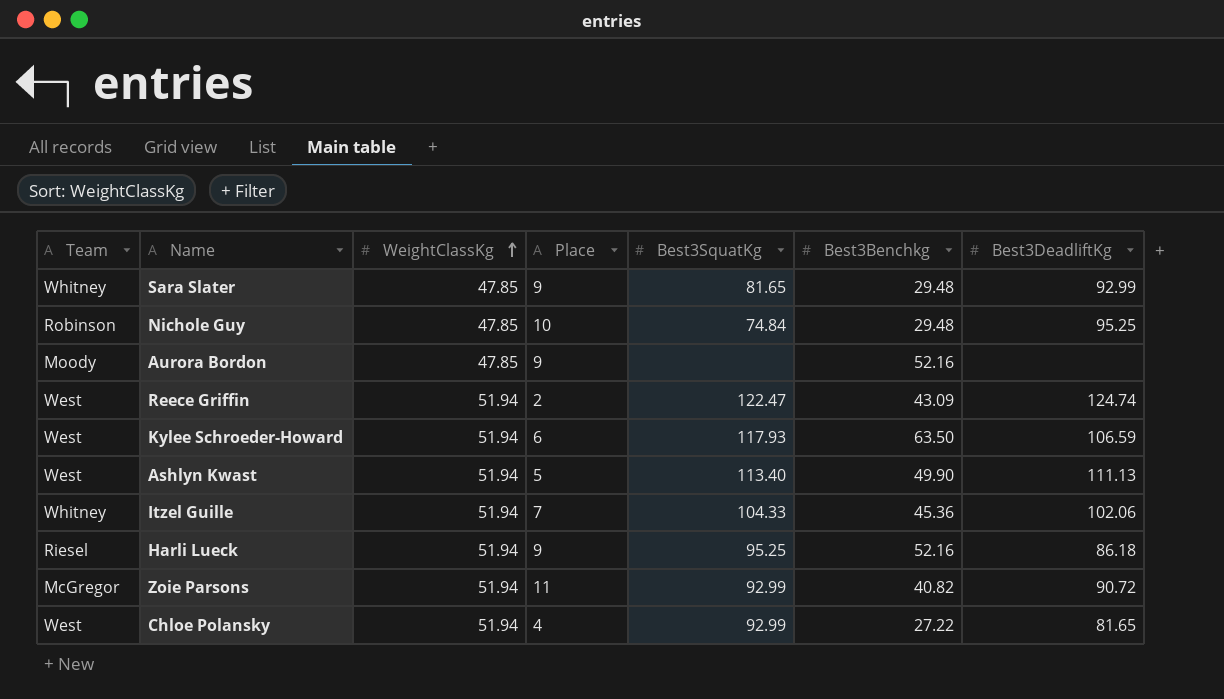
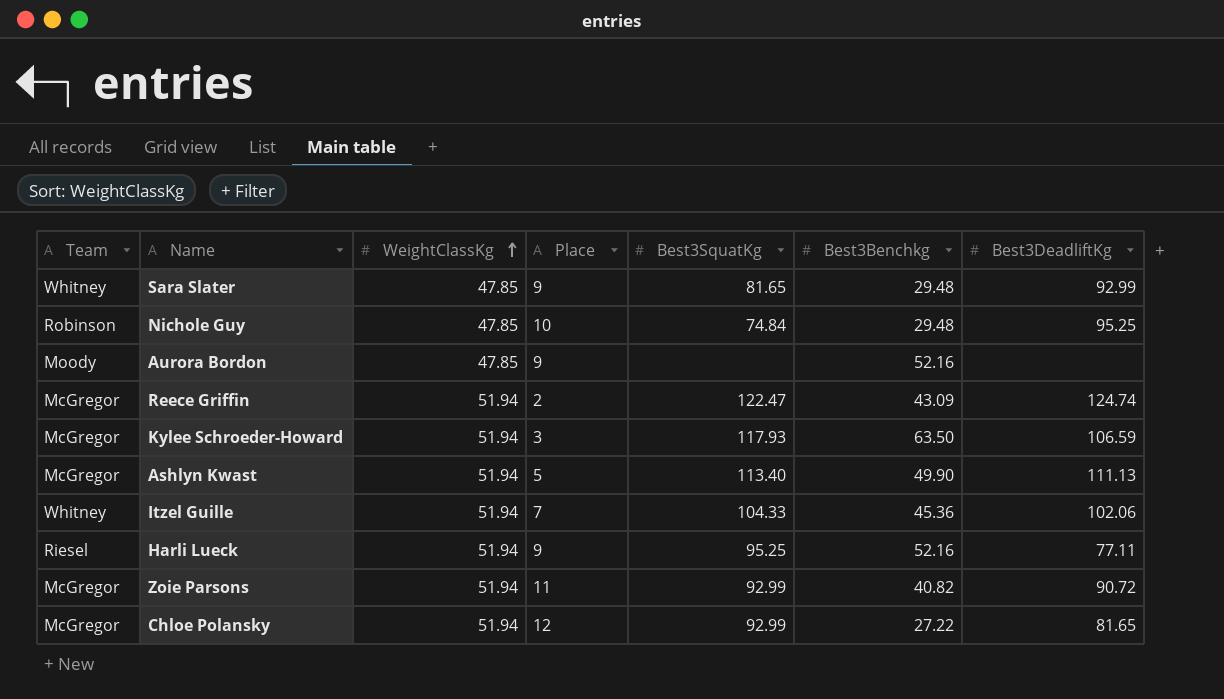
Reece Griffin | Team: West -> McGregor
Kylee Schroeder-Howard | Team: West -> McGregor
Kylee Schroeder-Howard | Place: 6 -> 3
Ashlyn Kwast | Team: West -> McGregor
Harli Lueck | Best3DeadliftKg: 86.18 -> 77.11
Chloe Polansky | Team: West -> McGregor
Chloe Polansky | Place: 4 -> 12

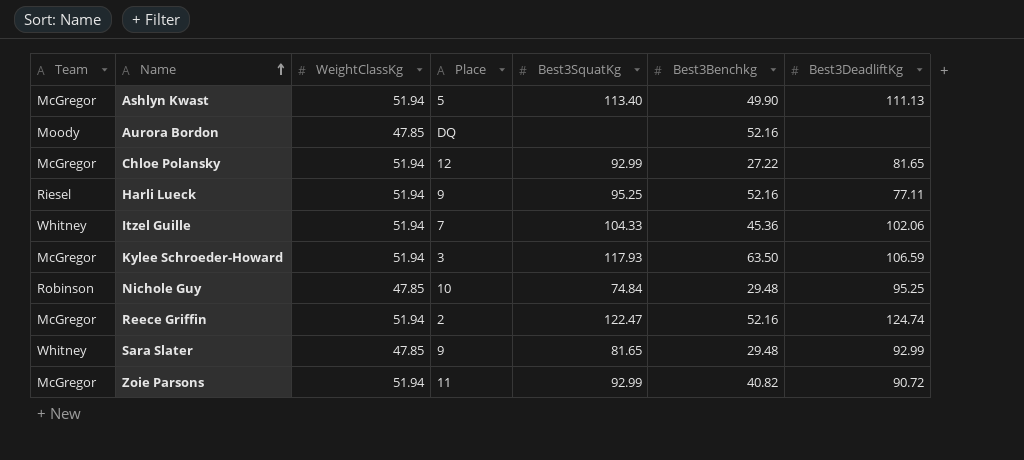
row order: WeightClassKg ascending -> Name ascending
Aurora Bordon | Place: 9 -> DQ
Reece Griffin | Best3Benchkg: 43.09 -> 52.16

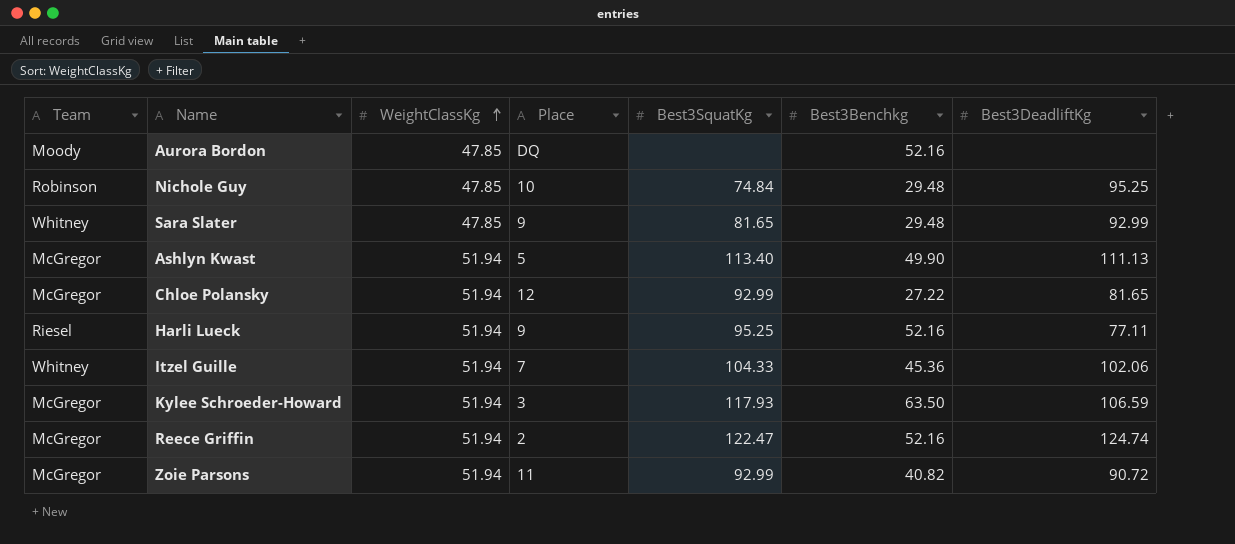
row order: Name ascending -> WeightClassKg ascending

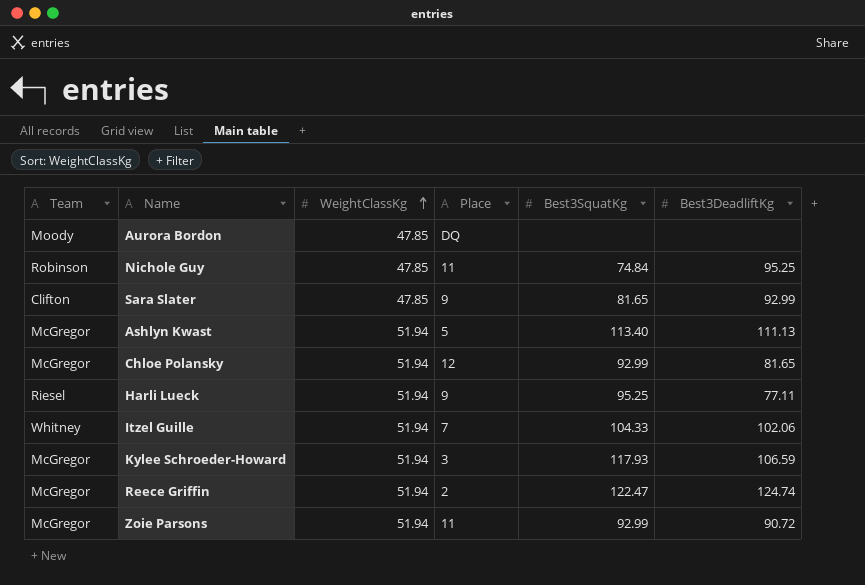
column Best3Benchkg | position: 6 -> none
Nichole Guy | Place: 10 -> 11
Sara Slater | Team: Whitney -> Clifton

